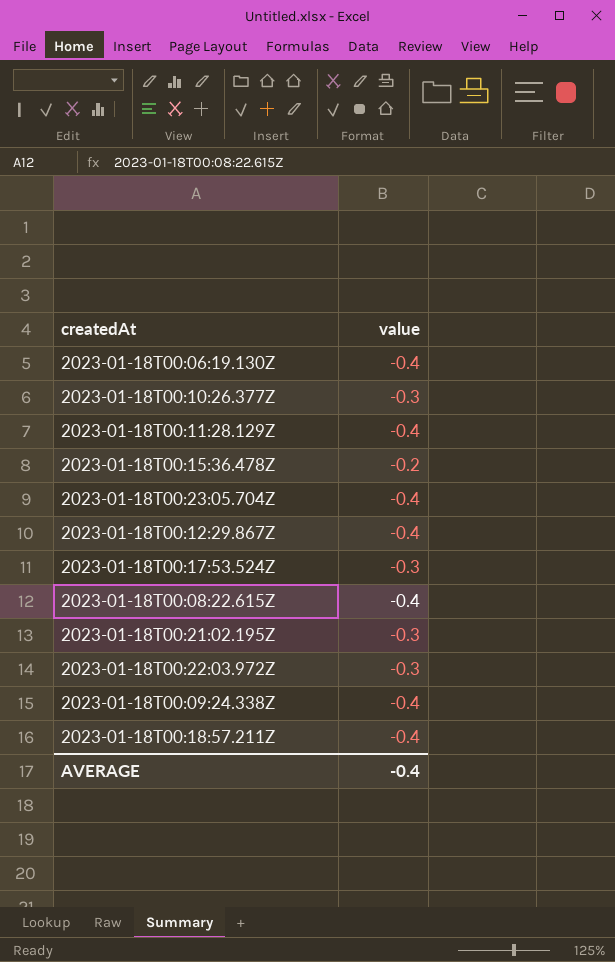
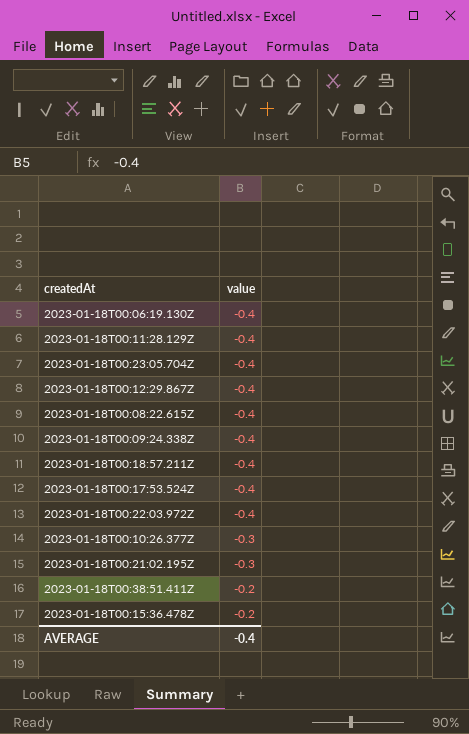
row order: none -> value ascending
2023-01-18T00:17:53.524Z | value: -0.3 -> -0.4
2023-01-18T00:22:03.972Z | value: -0.3 -> -0.4
row 2023-01-18T00:38:51.411Z: none -> -0.2

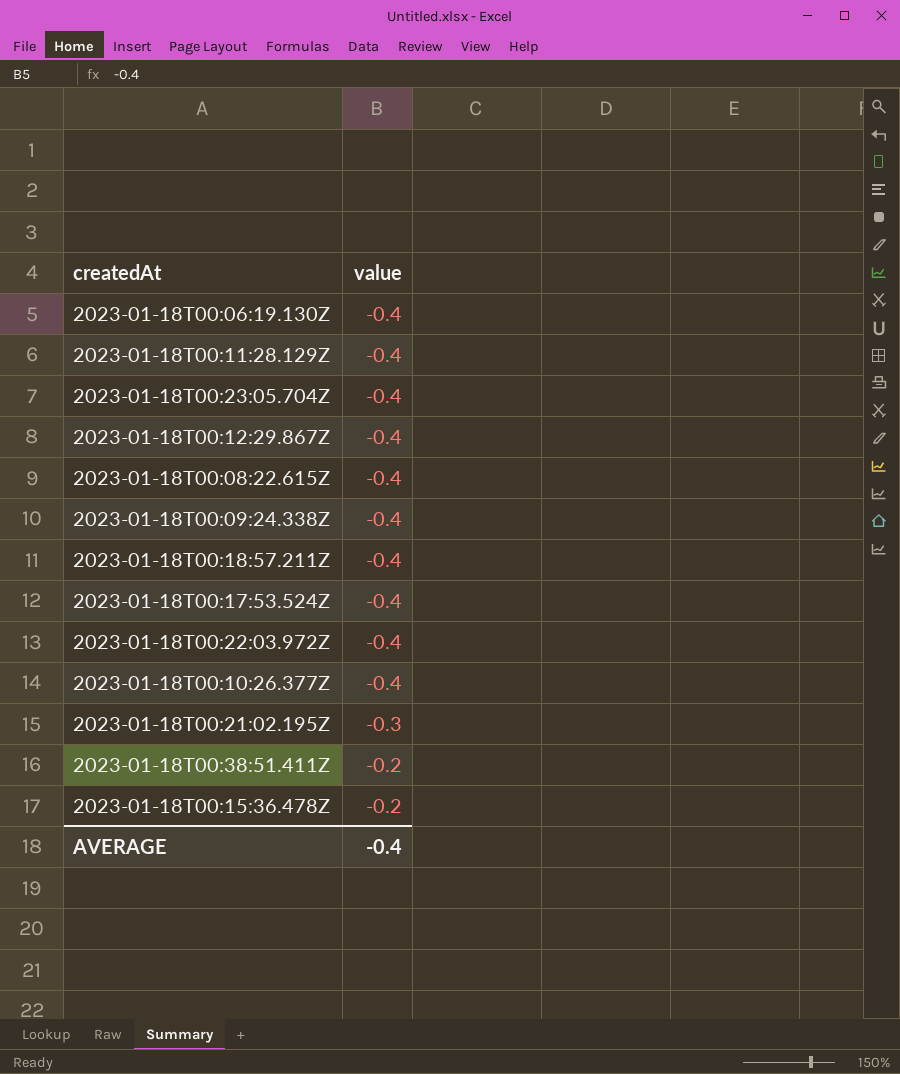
2023-01-18T00:10:26.377Z | value: -0.3 -> -0.4

